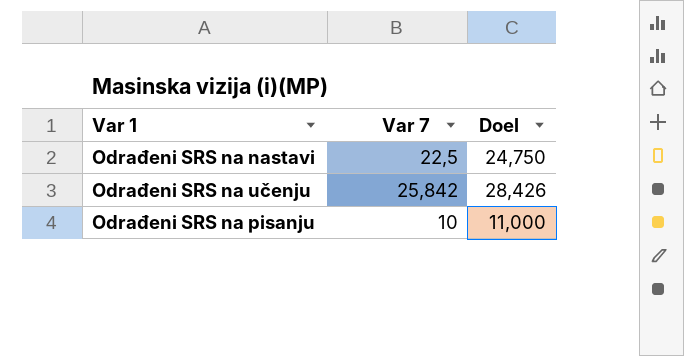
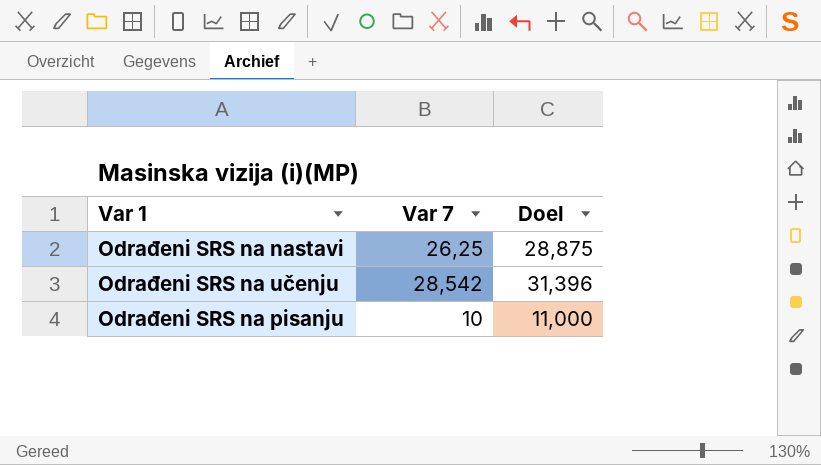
Odrađeni SRS na nastavi | Var 7: 22,5 -> 26,25
Odrađeni SRS na nastavi | Doel: 24,750 -> 28,875
Odrađeni SRS na učenju | Var 7: 25,842 -> 28,542
Odrađeni SRS na učenju | Doel: 28,426 -> 31,396

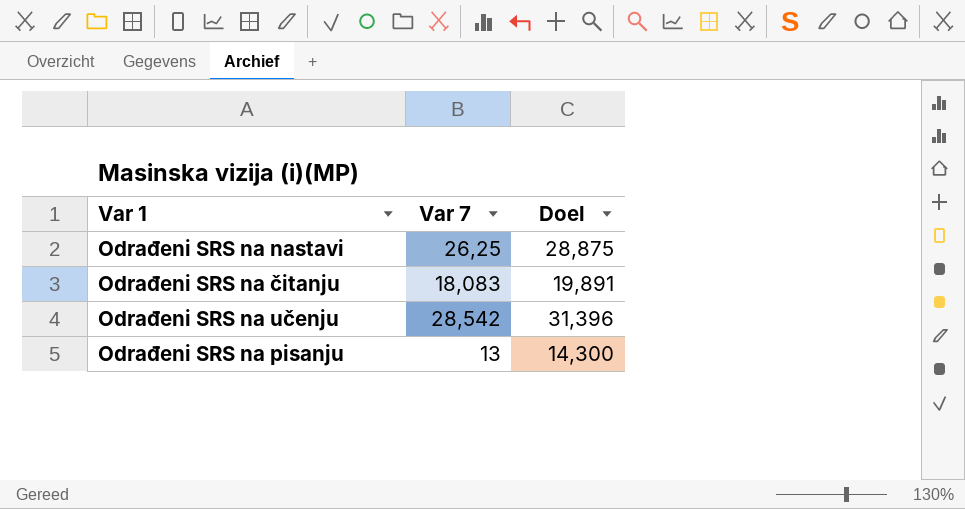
row Odrađeni SRS na čitanju: none -> 18,083 | 19,891
Odrađeni SRS na pisanju | Var 7: 10 -> 13
Odrađeni SRS na pisanju | Doel: 11,000 -> 14,300

